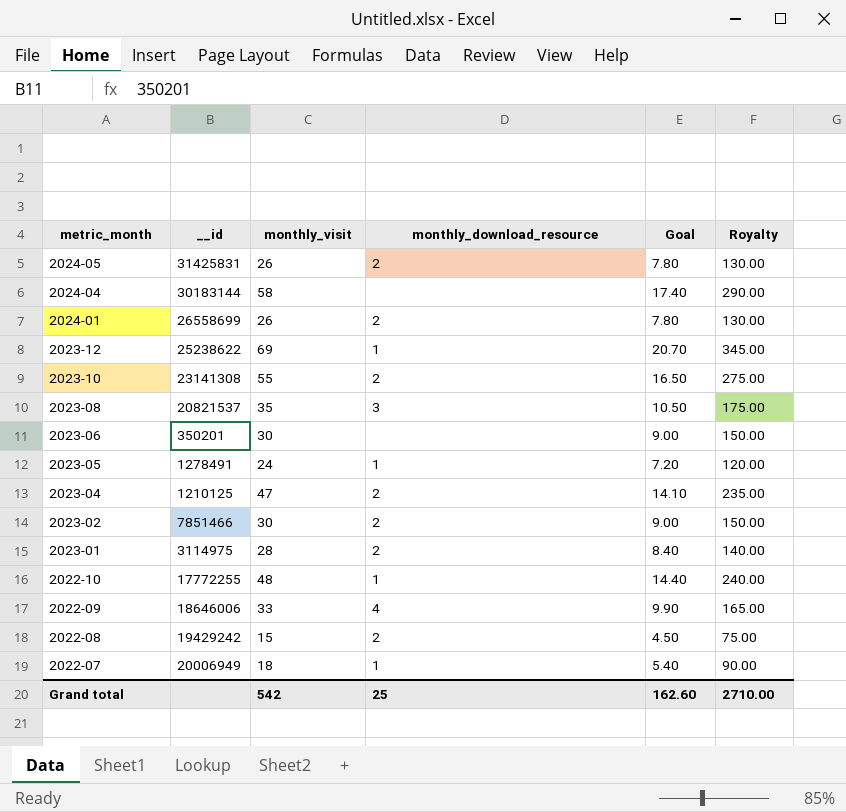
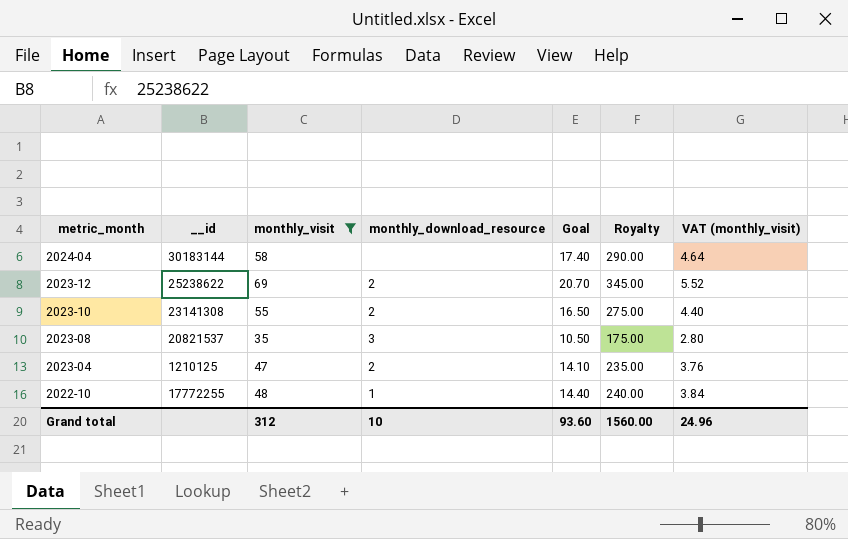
filter: none -> monthly_visit >= 35
column VAT (monthly_visit) | formula: none -> [monthly_visit] * 0.08
2023-12 | monthly_download_resource: 1 -> 2
Grand total | monthly_visit: 542 -> 312
Grand total | monthly_download_resource: 25 -> 10
Grand total | Goal: 162.60 -> 93.60
Grand total | Royalty: 2710.00 -> 1560.00

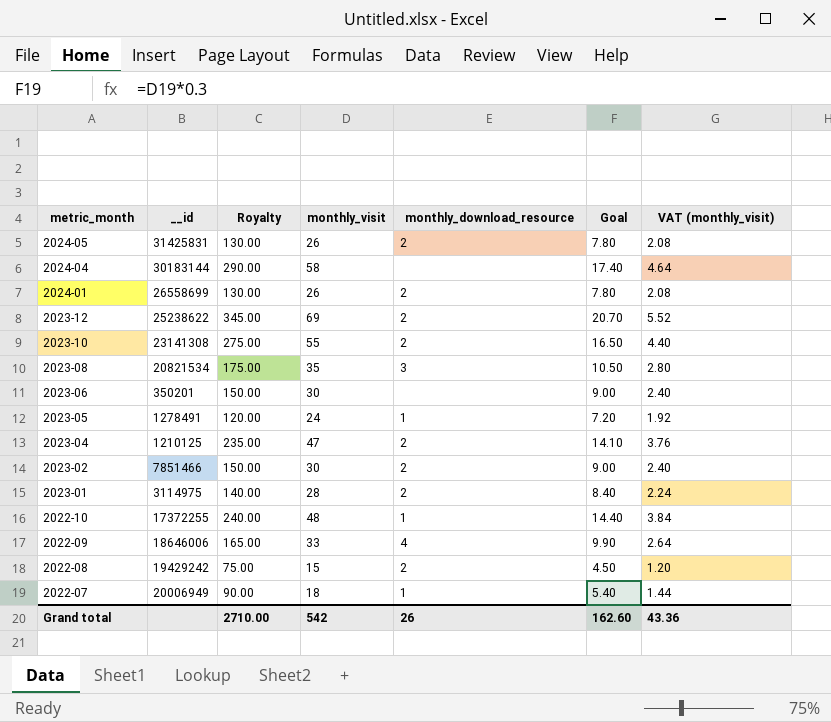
filter: monthly_visit >= 35 -> none
column Royalty | position: 6 -> 3
2023-08 | __id: 20821537 -> 20821534
2022-10 | __id: 17772255 -> 17372255
Grand total | Royalty: 1560.00 -> 2710.00
Grand total | monthly_visit: 312 -> 542
Grand total | monthly_download_resource: 10 -> 26
Grand total | Goal: 93.60 -> 162.60
Grand total | VAT (monthly_visit): 24.96 -> 43.36

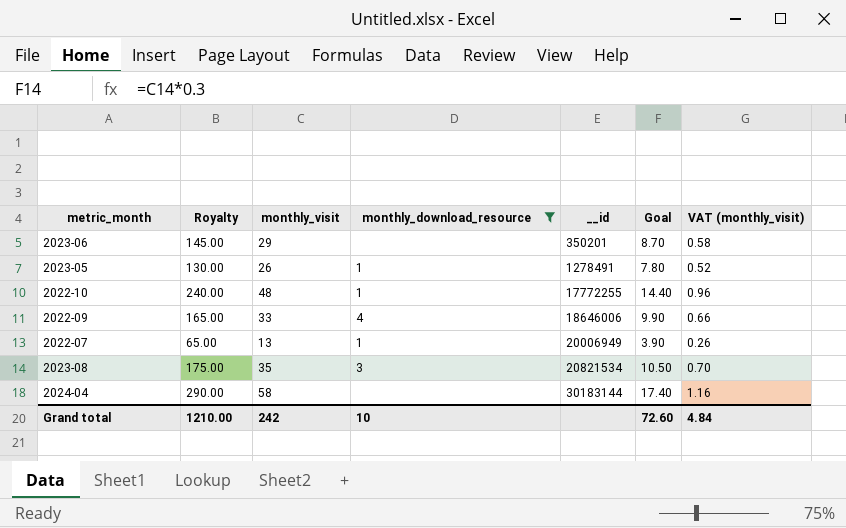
filter: none -> monthly_download_resource != 2
row order: metric_month descending -> __id ascending
column __id | position: 2 -> 5
column VAT (monthly_visit) | formula: [monthly_visit] * 0.08 -> [monthly_visit] * 0.02
2023-06 | Royalty: 150.00 -> 145.00
2023-06 | monthly_visit: 30 -> 29
2023-06 | Goal: 9.00 -> 8.70
2023-05 | Royalty: 120.00 -> 130.00
2023-05 | monthly_visit: 24 -> 26
2023-05 | Goal: 7.20 -> 7.80
2022-10 | __id: 17372255 -> 17772255
2022-07 | Royalty: 90.00 -> 65.00
2022-07 | monthly_visit: 18 -> 13
2022-07 | Goal: 5.40 -> 3.90
Grand total | Royalty: 2710.00 -> 1210.00
Grand total | monthly_visit: 542 -> 242
Grand total | monthly_download_resource: 26 -> 10
Grand total | Goal: 162.60 -> 72.60
Grand total | VAT (monthly_visit): 43.36 -> 4.84

